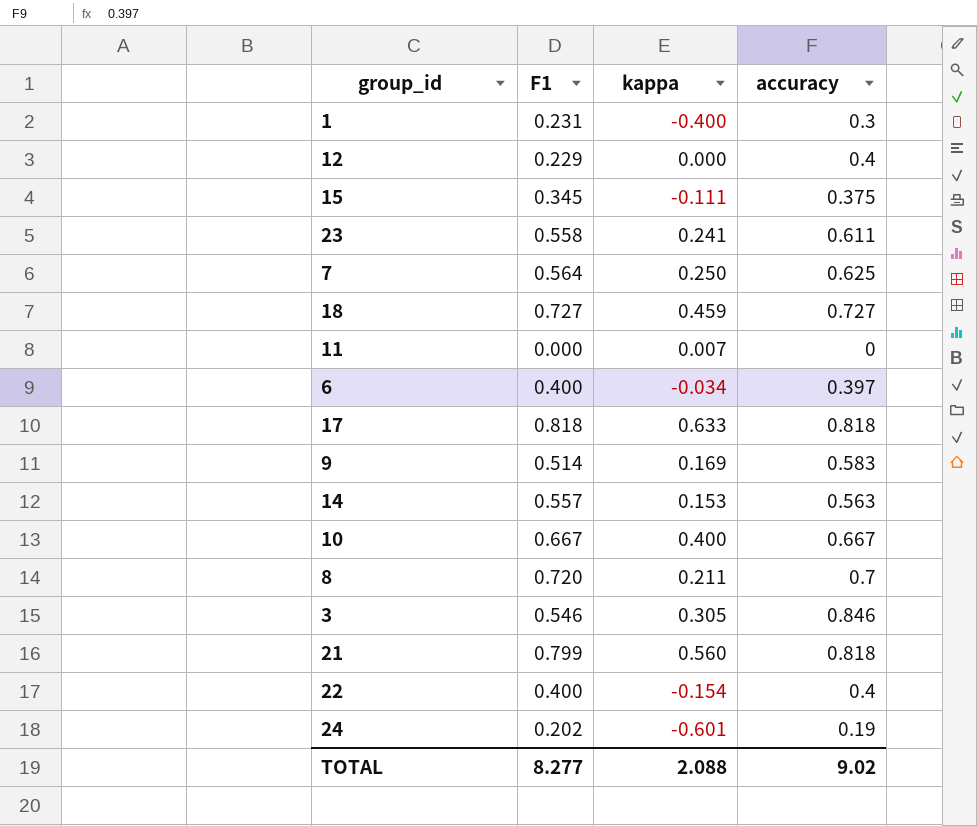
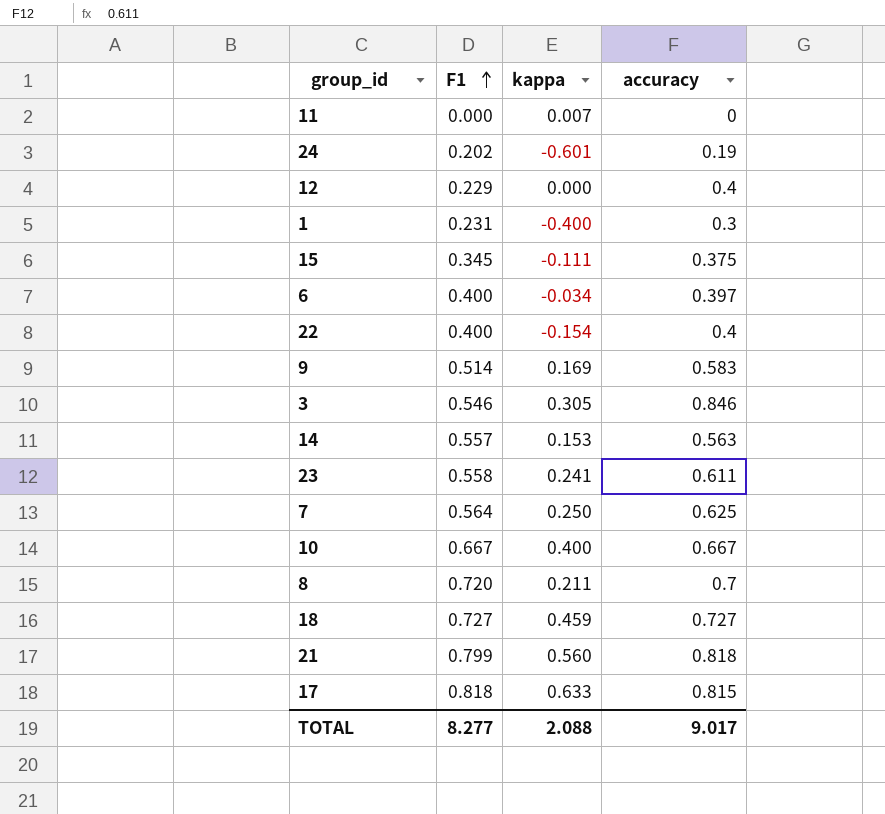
row order: none -> F1 ascending
17 | accuracy: 0.818 -> 0.815
TOTAL | accuracy: 9.02 -> 9.017

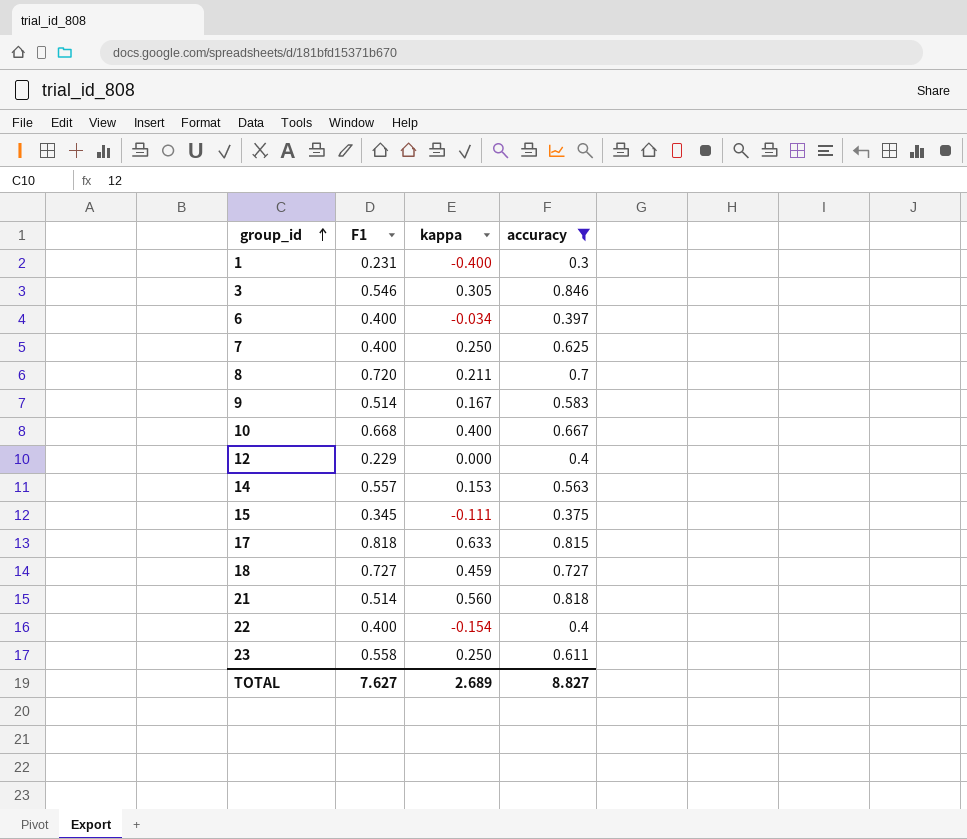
filter: none -> accuracy >= 0.3
row order: F1 ascending -> group_id ascending
7 | F1: 0.564 -> 0.400
9 | kappa: 0.169 -> 0.167
10 | F1: 0.667 -> 0.668
21 | F1: 0.799 -> 0.514
23 | kappa: 0.241 -> 0.250
TOTAL | F1: 8.277 -> 7.627
TOTAL | kappa: 2.088 -> 2.689
TOTAL | accuracy: 9.017 -> 8.827

